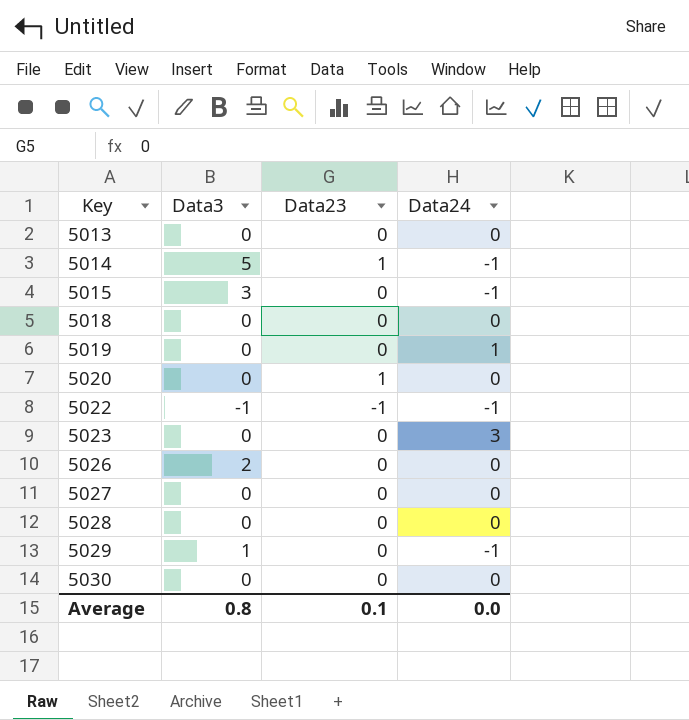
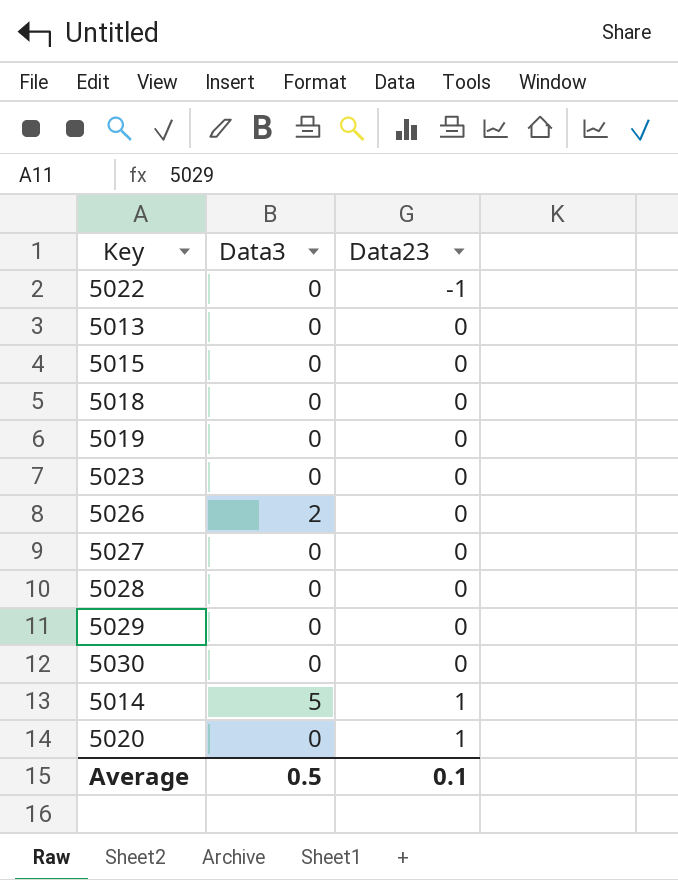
row order: Key ascending -> Data23 ascending
column Data24 | position: 4 -> none
5022 | Data3: -1 -> 0
5015 | Data3: 3 -> 0
5029 | Data3: 1 -> 0
Average | Data3: 0.8 -> 0.5

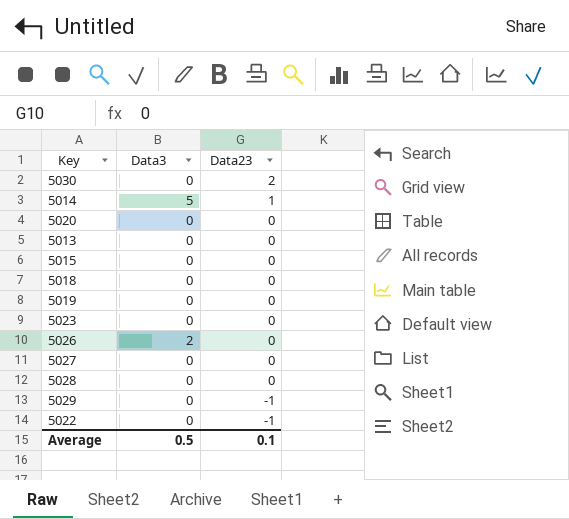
row order: Data23 ascending -> Data23 descending
5030 | Data23: 0 -> 2
5020 | Data23: 1 -> 0
5029 | Data23: 0 -> -1

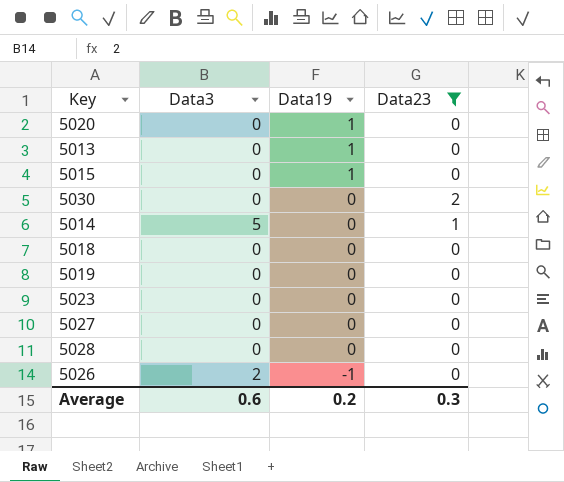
filter: none -> Data23 != -1
row order: Data23 descending -> Data19 descending
column Data19 | position: none -> 3
Average | Data3: 0.5 -> 0.6
Average | Data23: 0.1 -> 0.3

